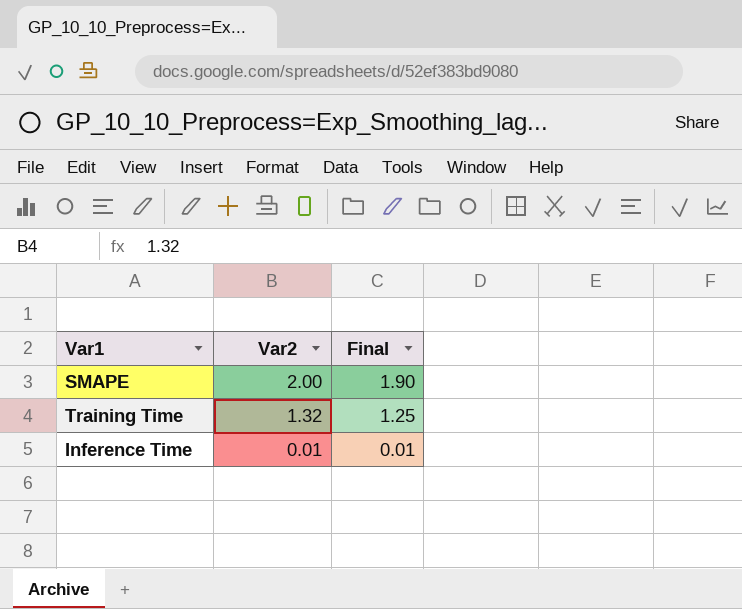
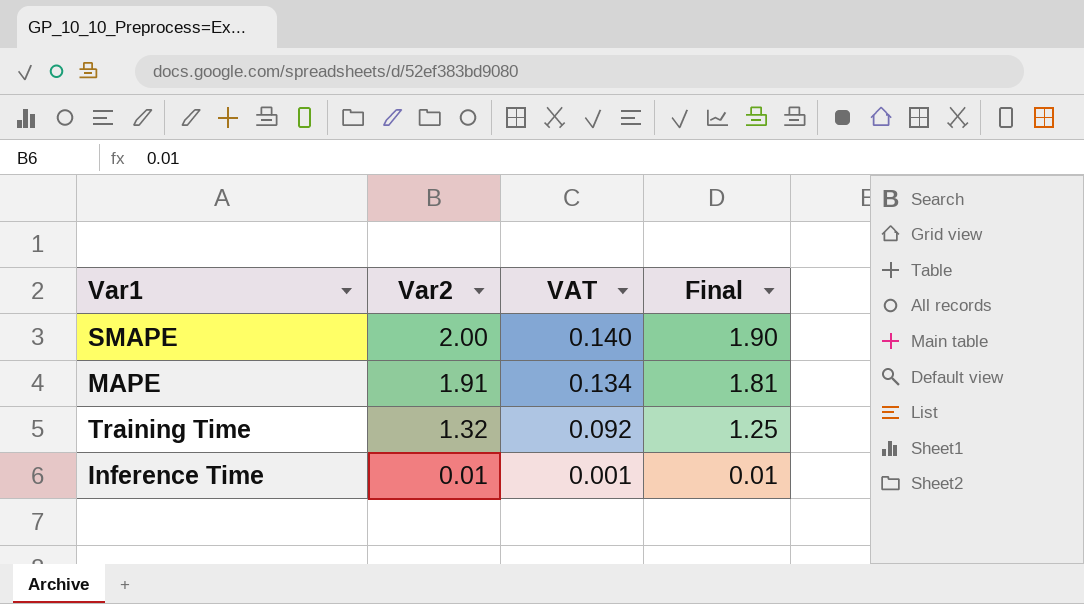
column VAT | formula: none -> [Var2] * 0.07
row MAPE: none -> 1.91 | 0.134 | 1.81

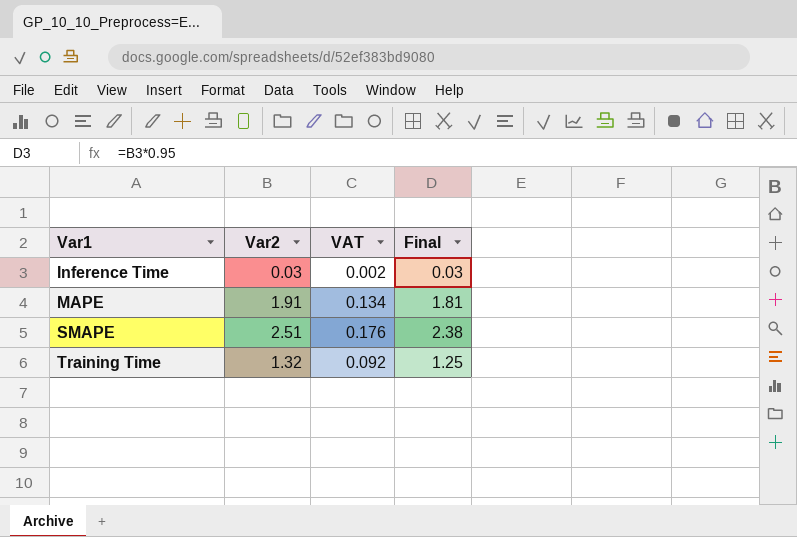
row order: Var2 descending -> Var1 ascending
Inference Time | Var2: 0.01 -> 0.03
Inference Time | VAT: 0.001 -> 0.002
Inference Time | Final: 0.01 -> 0.03
SMAPE | Var2: 2.00 -> 2.51
SMAPE | VAT: 0.140 -> 0.176
SMAPE | Final: 1.90 -> 2.38

